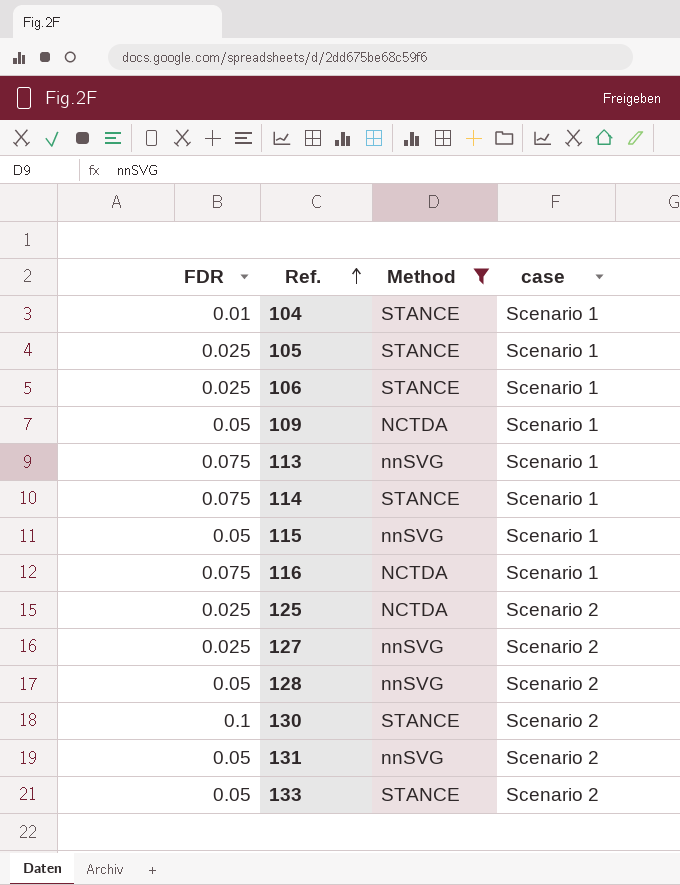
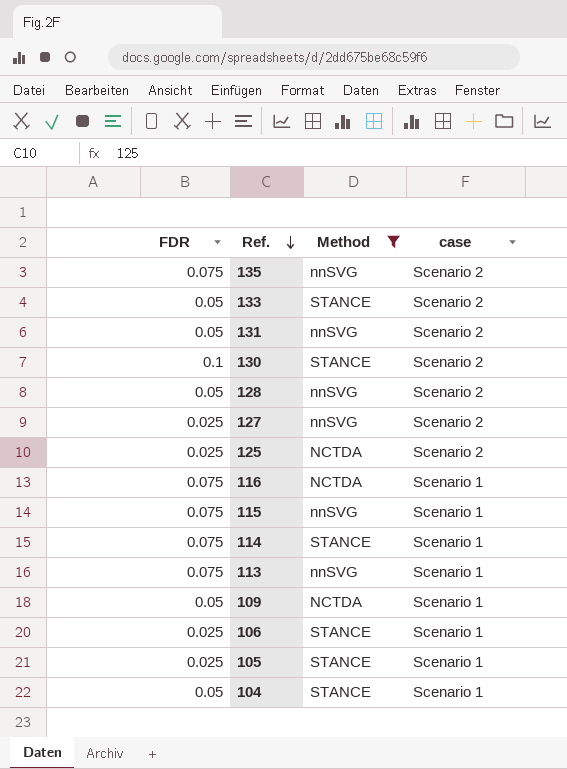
row order: Ref. ascending -> Ref. descending
row 135: none -> 0.075 | nnSVG | Scenario 2
115 | FDR: 0.05 -> 0.075
104 | FDR: 0.01 -> 0.05

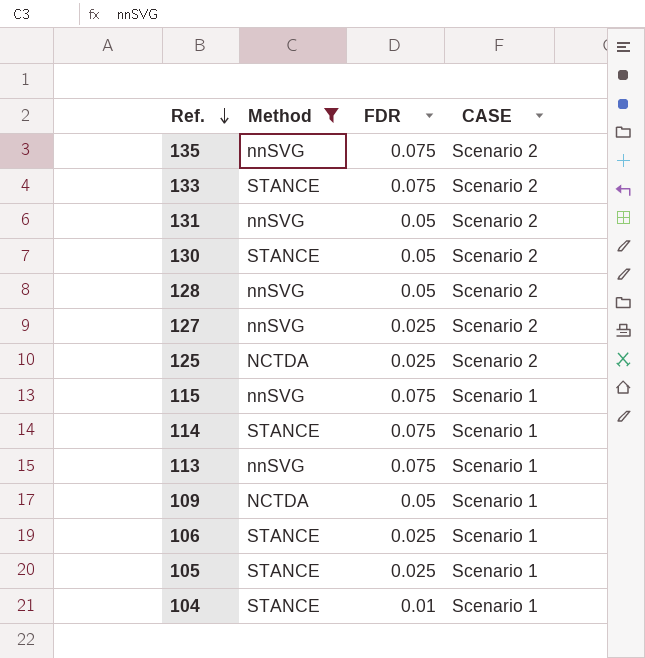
column FDR | position: 1 -> 3
column name: case -> CASE
row 116: 0.075 | NCTDA | Scenario 1 -> none
133 | FDR: 0.05 -> 0.075
130 | FDR: 0.1 -> 0.05
104 | FDR: 0.05 -> 0.01

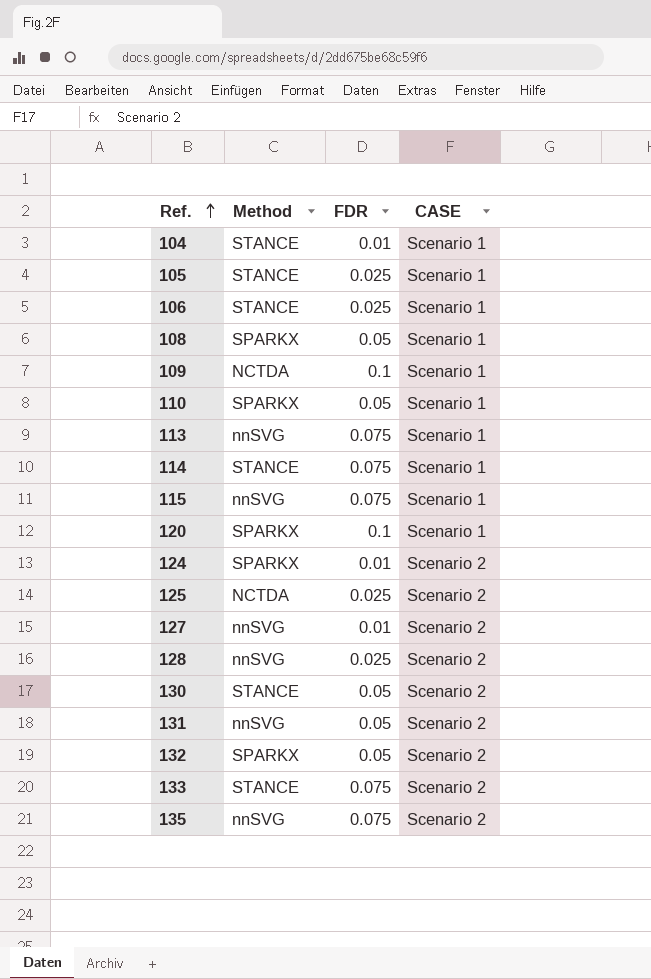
filter: Method != SPARKX -> none
row order: Ref. descending -> Ref. ascending
109 | FDR: 0.05 -> 0.1
127 | FDR: 0.025 -> 0.01
128 | FDR: 0.05 -> 0.025

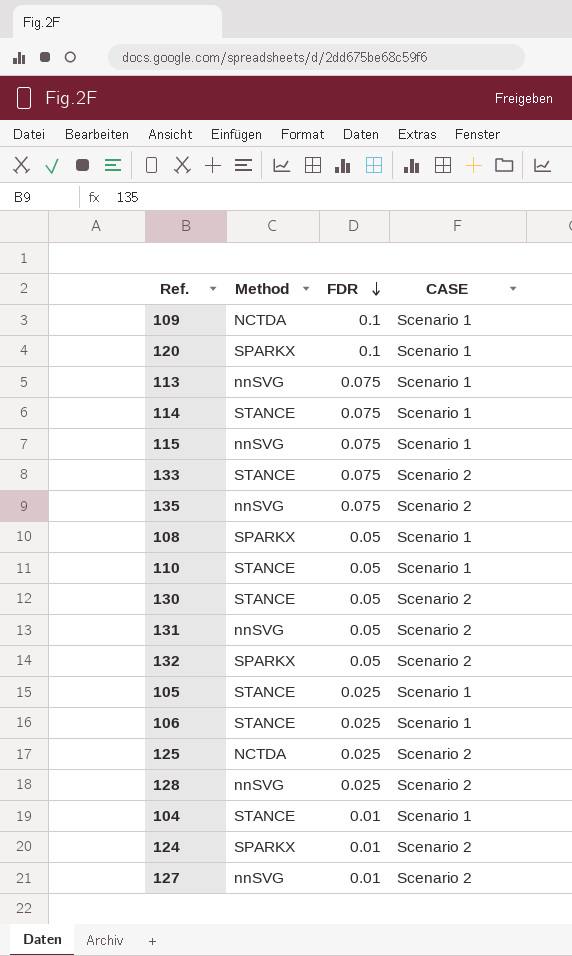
row order: Ref. ascending -> FDR descending
110 | Method: SPARKX -> STANCE

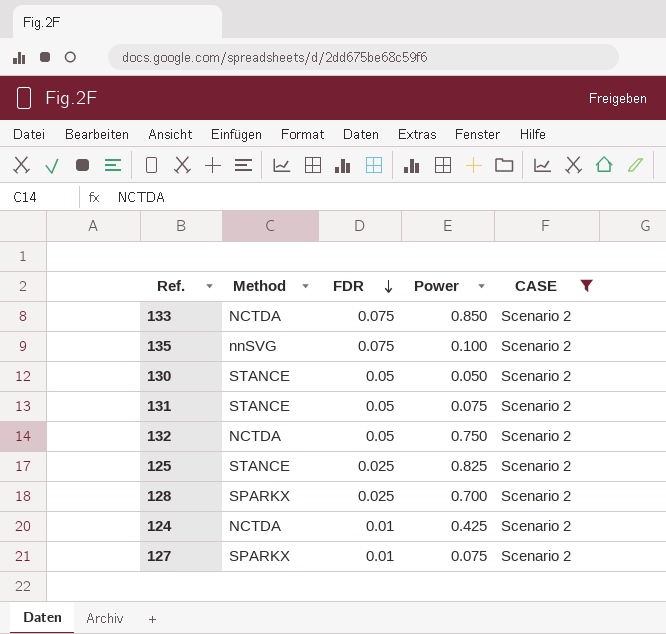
filter: none -> CASE = Scenario 2
column Power | position: none -> 4
133 | Method: STANCE -> NCTDA
131 | Method: nnSVG -> STANCE
132 | Method: SPARKX -> NCTDA
125 | Method: NCTDA -> STANCE
128 | Method: nnSVG -> SPARKX
124 | Method: SPARKX -> NCTDA
127 | Method: nnSVG -> SPARKX

